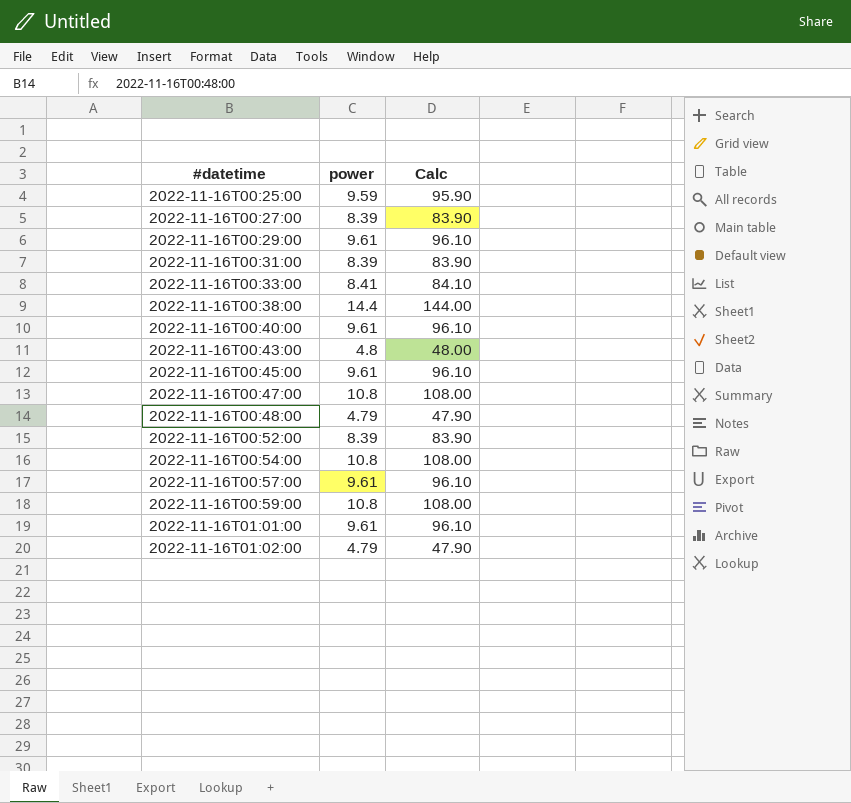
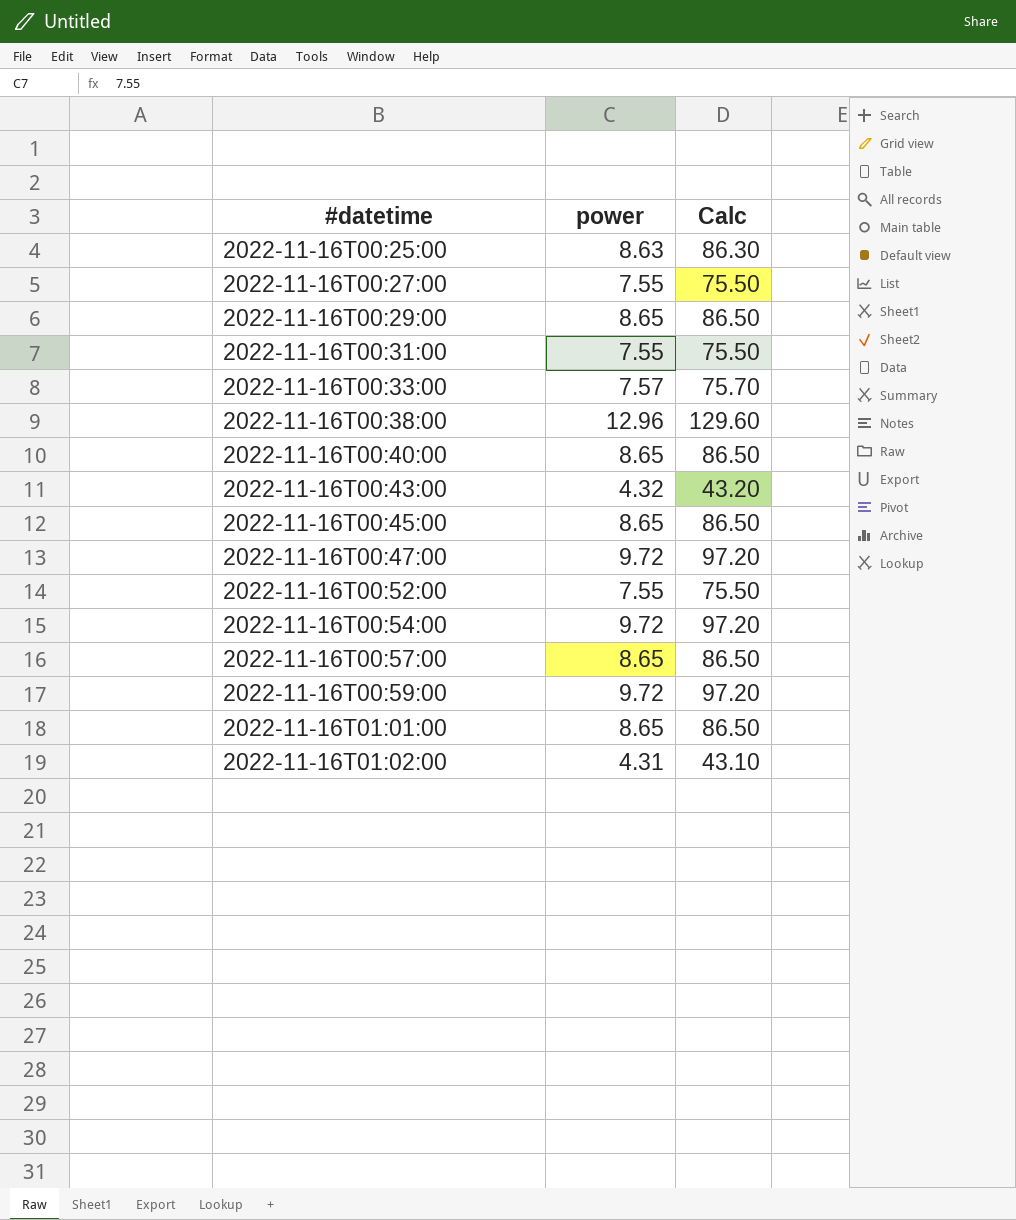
row 2022-11-16T00:48:00: 4.79 | 47.90 -> none
2022-11-16T00:25:00 | power: 9.59 -> 8.63
2022-11-16T00:25:00 | Calc: 95.90 -> 86.30
2022-11-16T00:27:00 | power: 8.39 -> 7.55
2022-11-16T00:27:00 | Calc: 83.90 -> 75.50
2022-11-16T00:29:00 | power: 9.61 -> 8.65
2022-11-16T00:29:00 | Calc: 96.10 -> 86.50
2022-11-16T00:31:00 | power: 8.39 -> 7.55
2022-11-16T00:31:00 | Calc: 83.90 -> 75.50
2022-11-16T00:33:00 | power: 8.41 -> 7.57
2022-11-16T00:33:00 | Calc: 84.10 -> 75.70
2022-11-16T00:38:00 | power: 14.4 -> 12.96
2022-11-16T00:38:00 | Calc: 144.00 -> 129.60
2022-11-16T00:40:00 | power: 9.61 -> 8.65
2022-11-16T00:40:00 | Calc: 96.10 -> 86.50
2022-11-16T00:43:00 | power: 4.8 -> 4.32
2022-11-16T00:43:00 | Calc: 48.00 -> 43.20
2022-11-16T00:45:00 | power: 9.61 -> 8.65
2022-11-16T00:45:00 | Calc: 96.10 -> 86.50
2022-11-16T00:47:00 | power: 10.8 -> 9.72
2022-11-16T00:47:00 | Calc: 108.00 -> 97.20
2022-11-16T00:52:00 | power: 8.39 -> 7.55
2022-11-16T00:52:00 | Calc: 83.90 -> 75.50
2022-11-16T00:54:00 | power: 10.8 -> 9.72
2022-11-16T00:54:00 | Calc: 108.00 -> 97.20
2022-11-16T00:57:00 | power: 9.61 -> 8.65
2022-11-16T00:57:00 | Calc: 96.10 -> 86.50
2022-11-16T00:59:00 | power: 10.8 -> 9.72
2022-11-16T00:59:00 | Calc: 108.00 -> 97.20
2022-11-16T01:01:00 | power: 9.61 -> 8.65
2022-11-16T01:01:00 | Calc: 96.10 -> 86.50
2022-11-16T01:02:00 | power: 4.79 -> 4.31
2022-11-16T01:02:00 | Calc: 47.90 -> 43.10

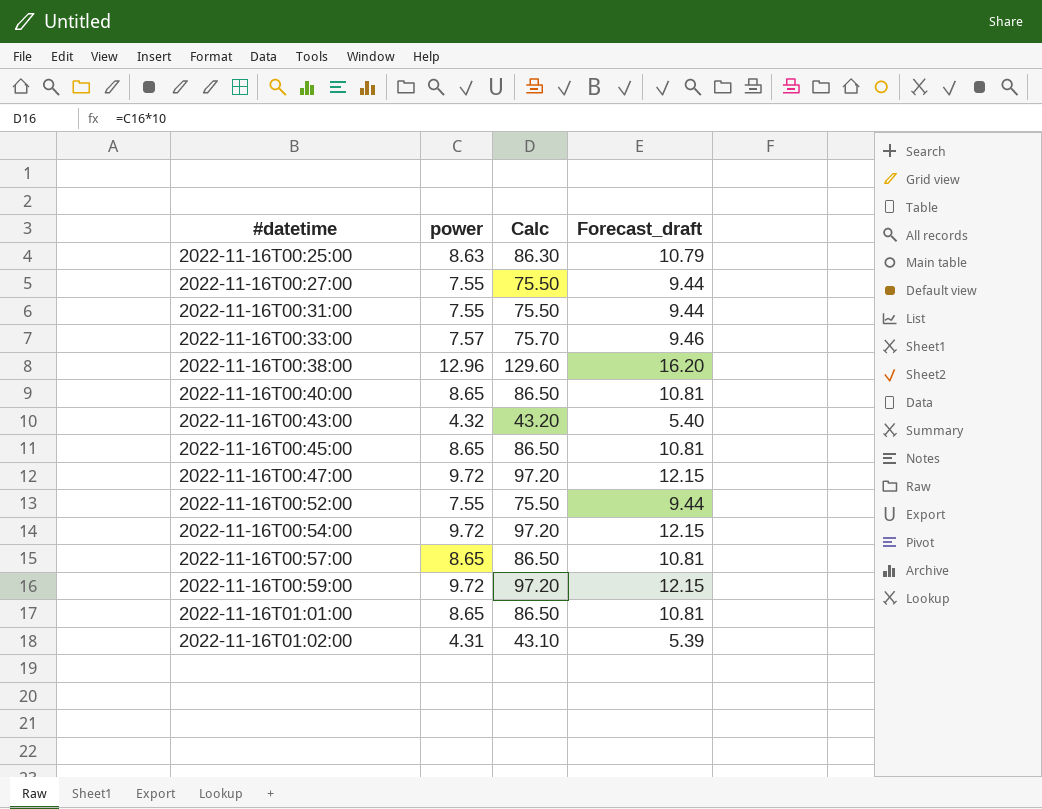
column Forecast_draft | formula: none -> [power] * 1.25
row 2022-11-16T00:29:00: 8.65 | 86.50 -> none

